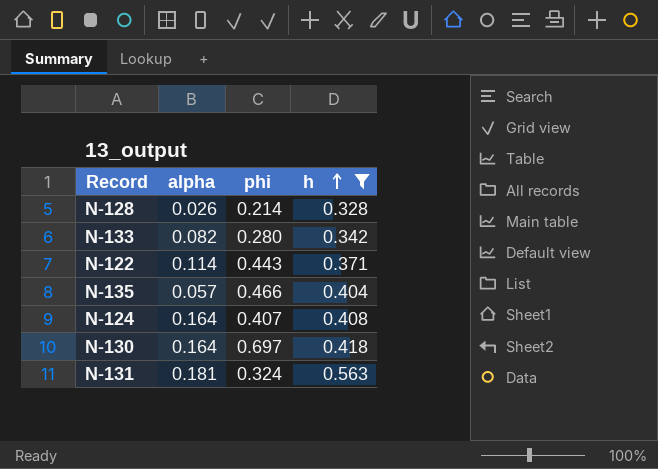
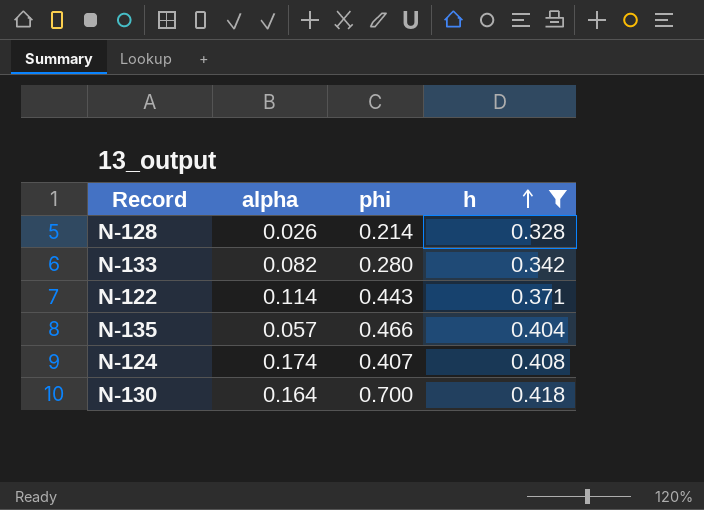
row N-131: 0.181 | 0.324 | 0.563 -> none
N-124 | alpha: 0.164 -> 0.174
N-130 | phi: 0.697 -> 0.700

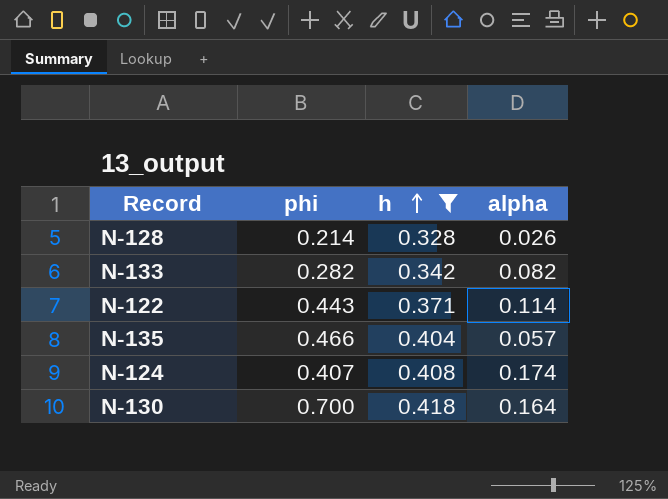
column alpha | position: 2 -> 4
N-133 | phi: 0.280 -> 0.282

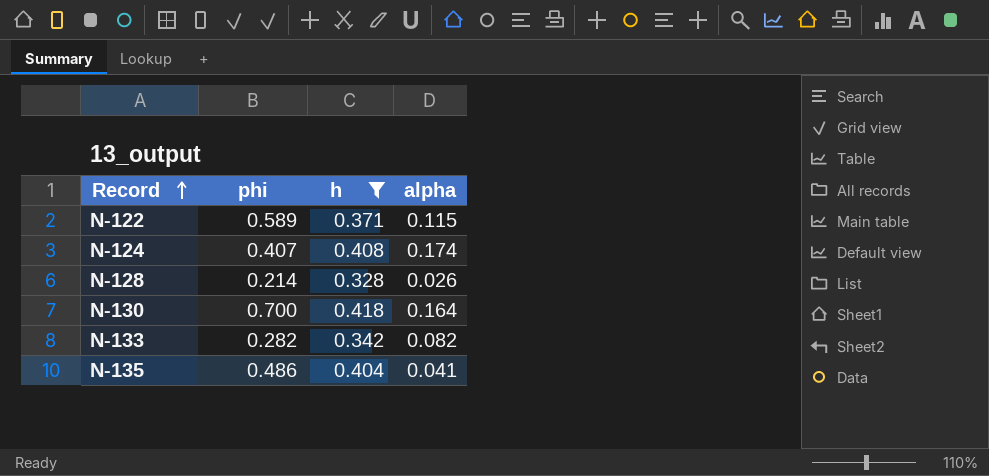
row order: h ascending -> Record ascending
N-122 | phi: 0.443 -> 0.589
N-122 | alpha: 0.114 -> 0.115
N-135 | phi: 0.466 -> 0.486
N-135 | alpha: 0.057 -> 0.041

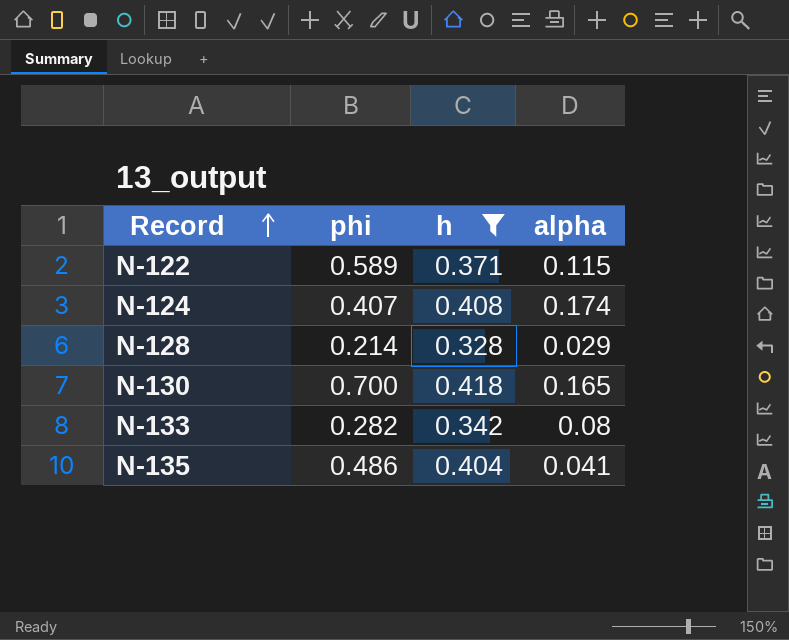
N-128 | alpha: 0.026 -> 0.029
N-130 | alpha: 0.164 -> 0.165
N-133 | alpha: 0.082 -> 0.08

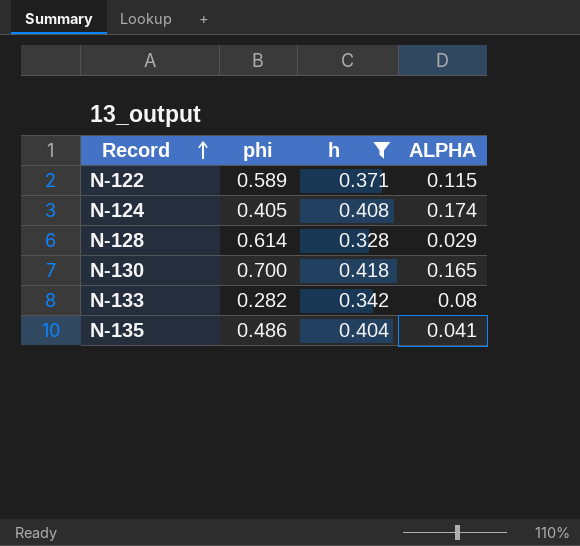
column name: alpha -> ALPHA
N-124 | phi: 0.407 -> 0.405
N-128 | phi: 0.214 -> 0.614

